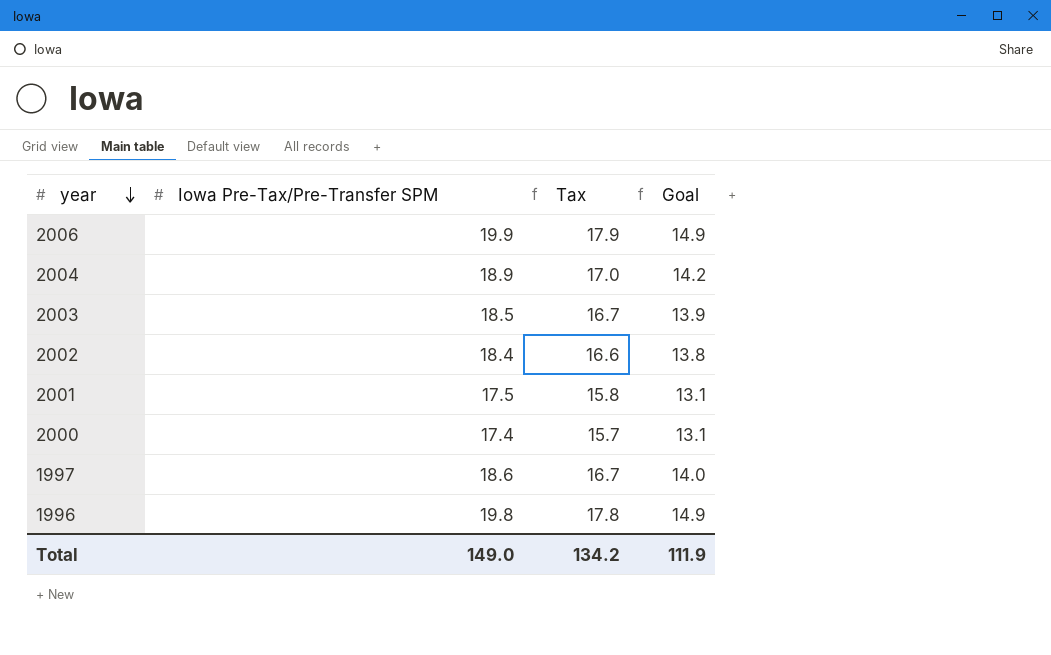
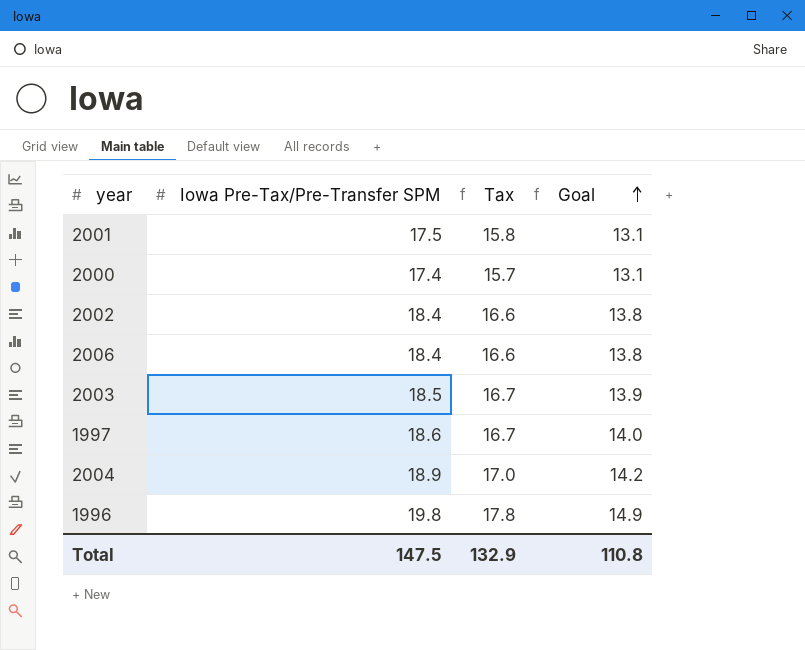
row order: year descending -> Goal ascending
2006 | Iowa Pre-Tax/Pre-Transfer SPM: 19.9 -> 18.4
2006 | Tax: 17.9 -> 16.6
2006 | Goal: 14.9 -> 13.8
Total | Iowa Pre-Tax/Pre-Transfer SPM: 149.0 -> 147.5
Total | Tax: 134.2 -> 132.9
Total | Goal: 111.9 -> 110.8

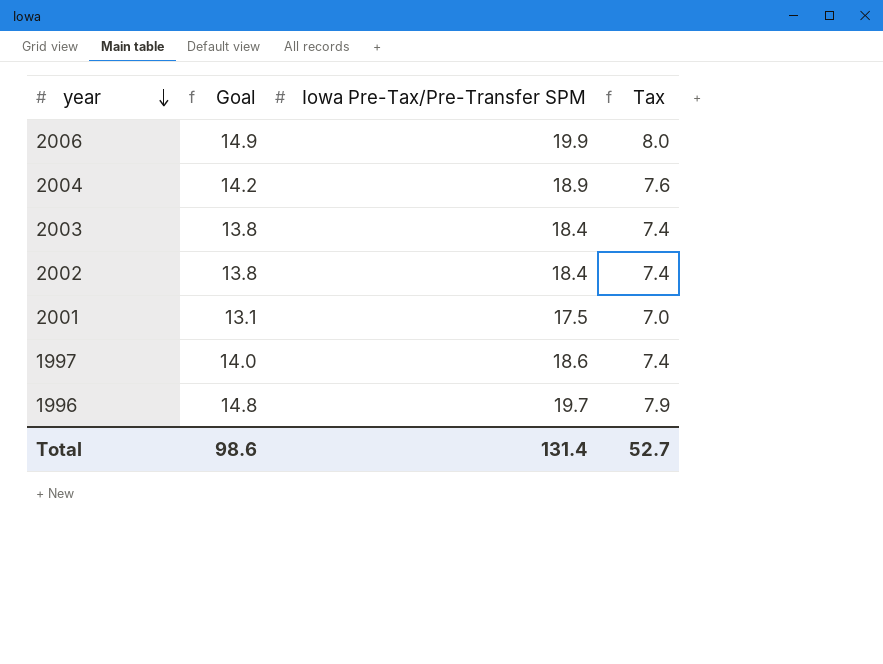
row order: Goal ascending -> year descending
column Goal | position: 4 -> 2
column Tax | formula: [Iowa Pre-Tax/Pre-Transfer SPM] * 0.9 -> [Iowa Pre-Tax/Pre-Transfer SPM] * 0.4
row 2000: 17.4 | 15.7 | 13.1 -> none
2006 | Goal: 13.8 -> 14.9
2006 | Iowa Pre-Tax/Pre-Transfer SPM: 18.4 -> 19.9
2003 | Goal: 13.9 -> 13.8
2003 | Iowa Pre-Tax/Pre-Transfer SPM: 18.5 -> 18.4
1996 | Goal: 14.9 -> 14.8
1996 | Iowa Pre-Tax/Pre-Transfer SPM: 19.8 -> 19.7
Total | Goal: 110.8 -> 98.6
Total | Iowa Pre-Tax/Pre-Transfer SPM: 147.5 -> 131.4
Total | Tax: 132.9 -> 52.7

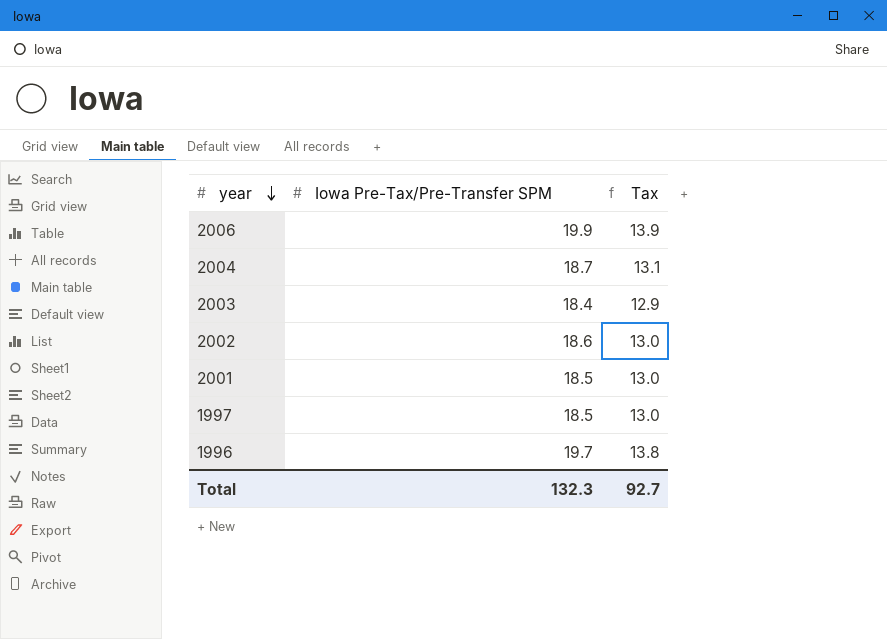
column Goal | formula: [Iowa Pre-Tax/Pre-Transfer SPM] * 0.75 -> none
column Tax | formula: [Iowa Pre-Tax/Pre-Transfer SPM] * 0.4 -> [Iowa Pre-Tax/Pre-Transfer SPM] * 0.7
2004 | Iowa Pre-Tax/Pre-Transfer SPM: 18.9 -> 18.7
2002 | Iowa Pre-Tax/Pre-Transfer SPM: 18.4 -> 18.6
2001 | Iowa Pre-Tax/Pre-Transfer SPM: 17.5 -> 18.5
1997 | Iowa Pre-Tax/Pre-Transfer SPM: 18.6 -> 18.5
Total | Iowa Pre-Tax/Pre-Transfer SPM: 131.4 -> 132.3
Total | Tax: 52.7 -> 92.7

